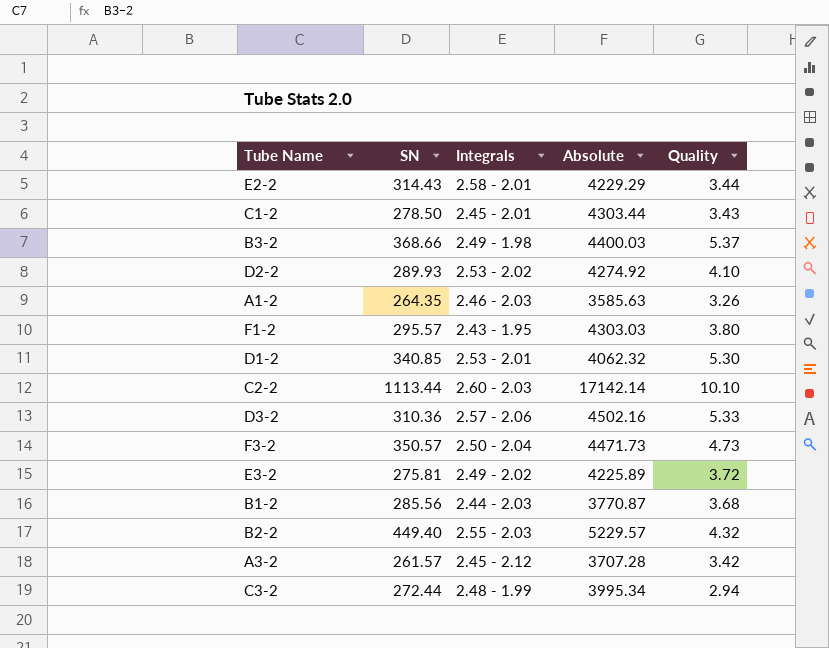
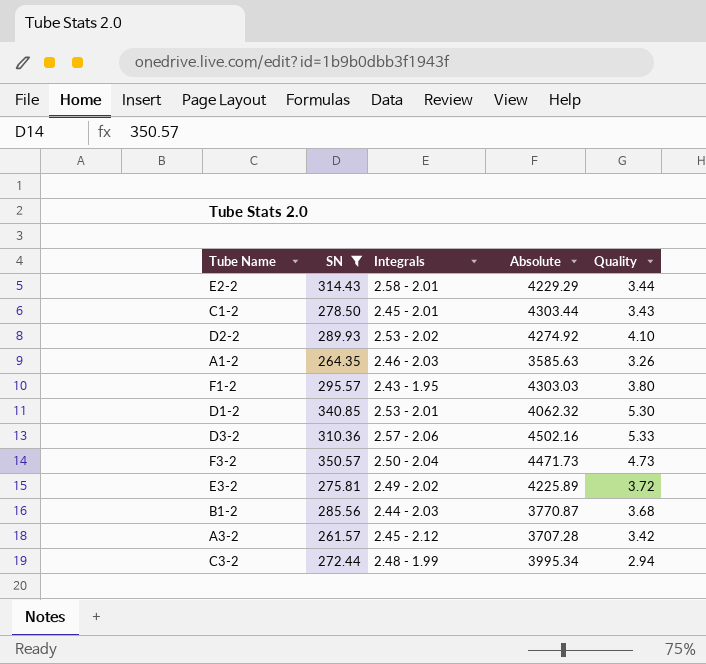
filter: none -> SN <= 350.57

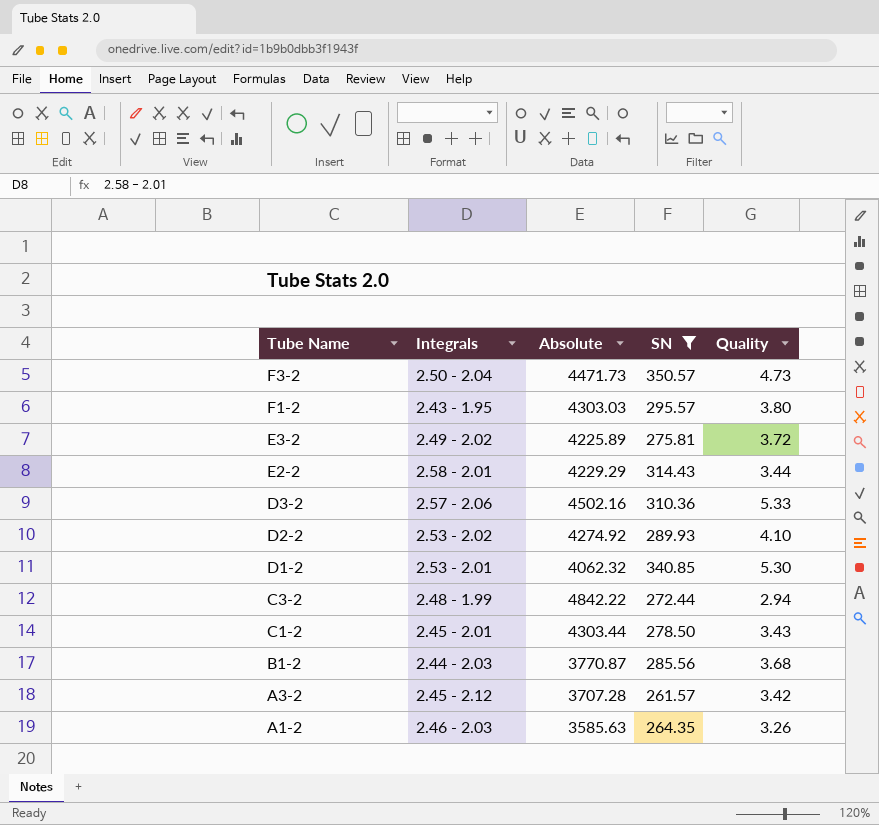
row order: none -> Tube Name descending
column SN | position: 2 -> 4
C3-2 | Absolute: 3995.34 -> 4842.22

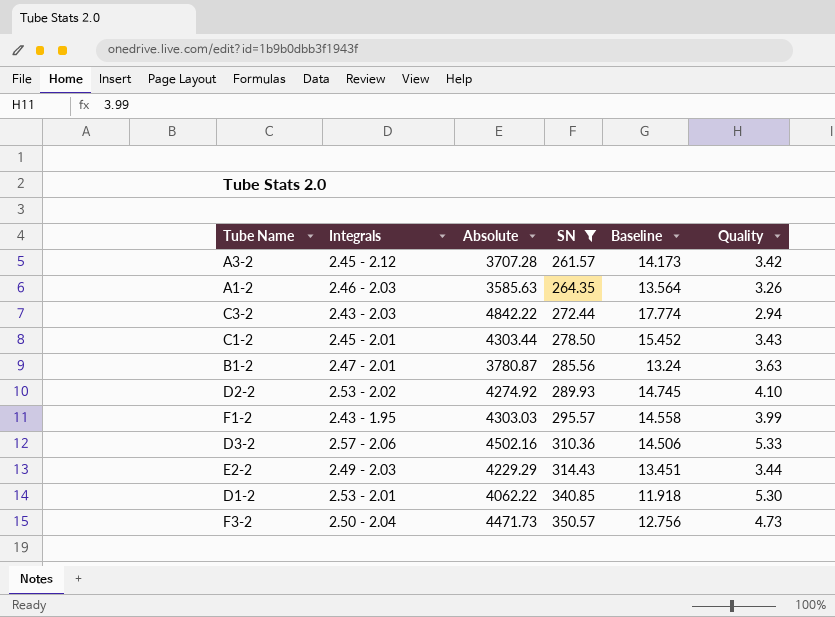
row order: Tube Name descending -> SN ascending
column Baseline | formula: none -> [Absolute] / [SN]
row E3-2: 2.49 - 2.02 | 4225.89 | 275.81 | 3.72 -> none
C3-2 | Integrals: 2.48 - 1.99 -> 2.43 - 2.03
B1-2 | Integrals: 2.44 - 2.03 -> 2.47 - 2.01
B1-2 | Absolute: 3770.87 -> 3780.87
B1-2 | Quality: 3.68 -> 3.63
F1-2 | Quality: 3.80 -> 3.99
E2-2 | Integrals: 2.58 - 2.01 -> 2.49 - 2.03
D1-2 | Absolute: 4062.32 -> 4062.22

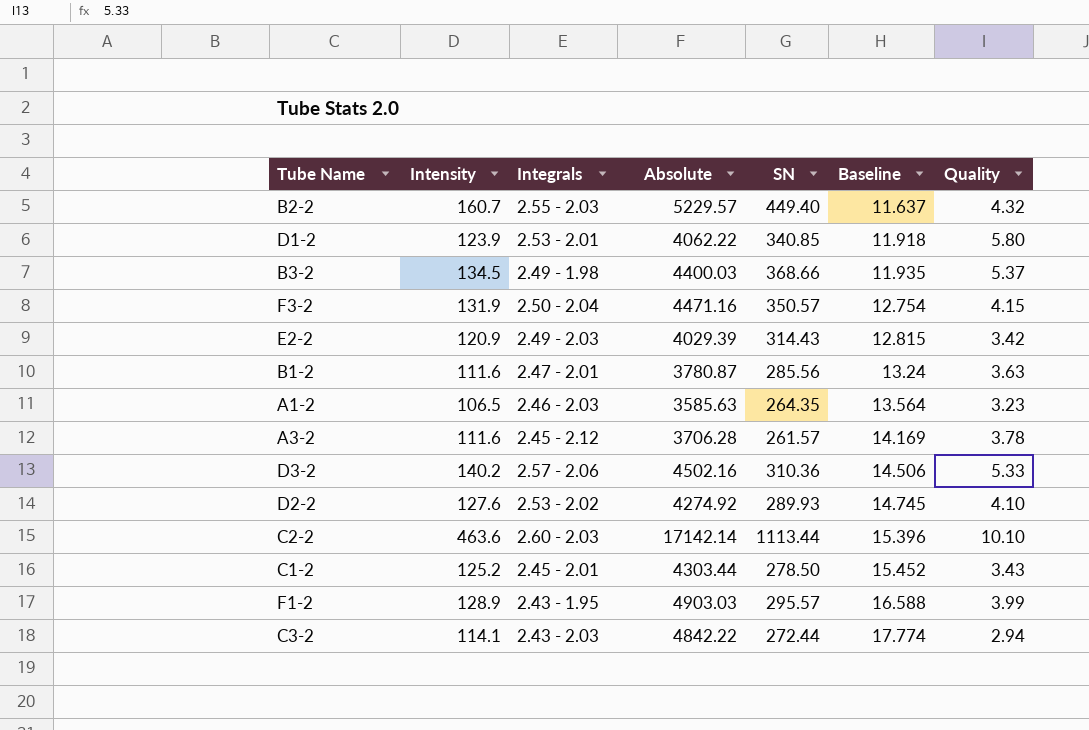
filter: SN <= 350.57 -> none
row order: SN ascending -> Baseline ascending
column Intensity | position: none -> 2
D1-2 | Quality: 5.30 -> 5.80
F3-2 | Absolute: 4471.73 -> 4471.16
F3-2 | Baseline: 12.756 -> 12.754
F3-2 | Quality: 4.73 -> 4.15
E2-2 | Absolute: 4229.29 -> 4029.39
E2-2 | Baseline: 13.451 -> 12.815
E2-2 | Quality: 3.44 -> 3.42
A1-2 | Quality: 3.26 -> 3.23
A3-2 | Absolute: 3707.28 -> 3706.28
A3-2 | Baseline: 14.173 -> 14.169
A3-2 | Quality: 3.42 -> 3.78
F1-2 | Absolute: 4303.03 -> 4903.03
F1-2 | Baseline: 14.558 -> 16.588

